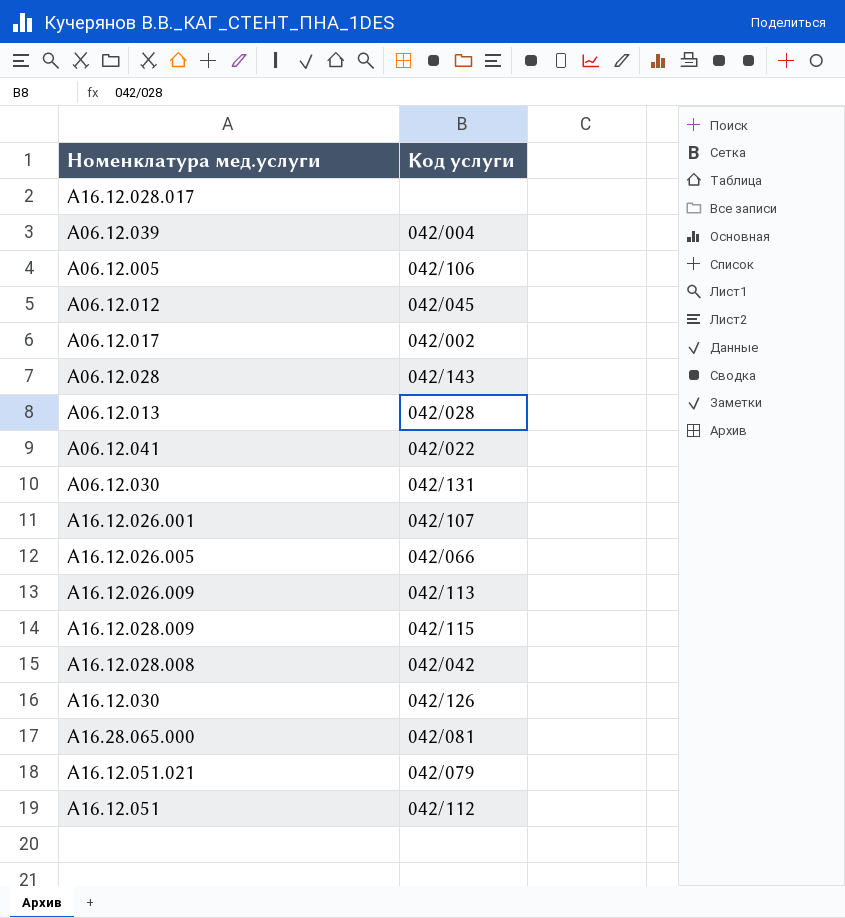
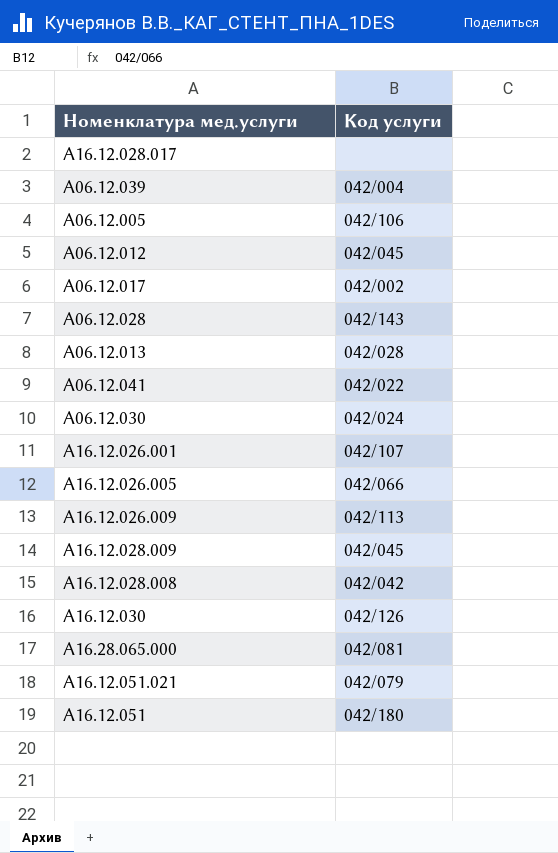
A06.12.030 | Код услуги: 042/131 -> 042/024
A16.12.028.009 | Код услуги: 042/115 -> 042/045
A16.12.051 | Код услуги: 042/112 -> 042/180

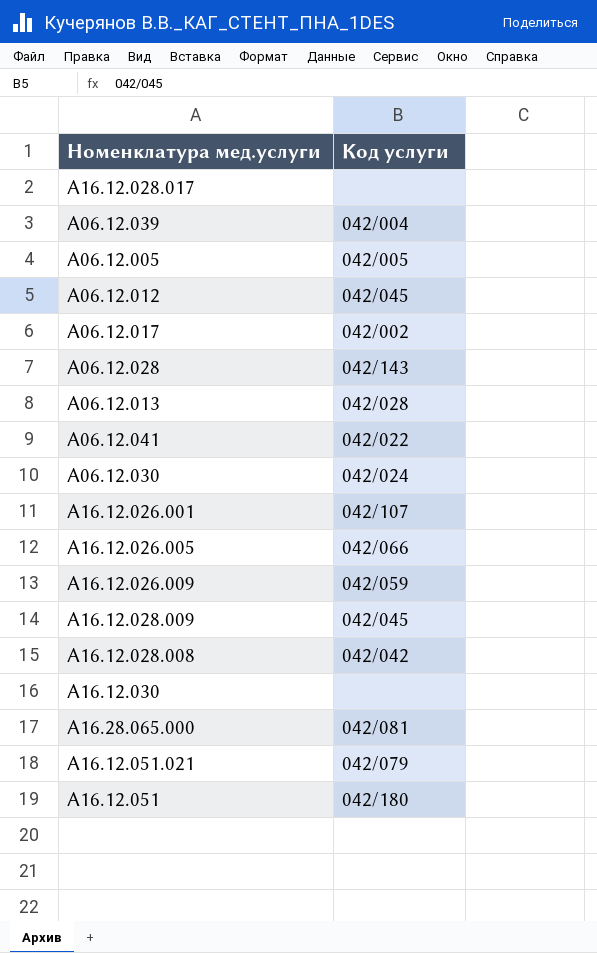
A06.12.005 | Код услуги: 042/106 -> 042/005
A16.12.026.009 | Код услуги: 042/113 -> 042/059
A16.12.030 | Код услуги: 042/126 -> none

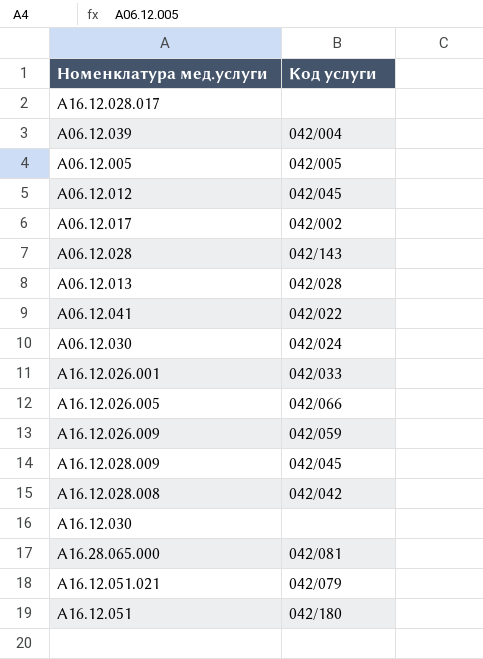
A16.12.026.001 | Код услуги: 042/107 -> 042/033

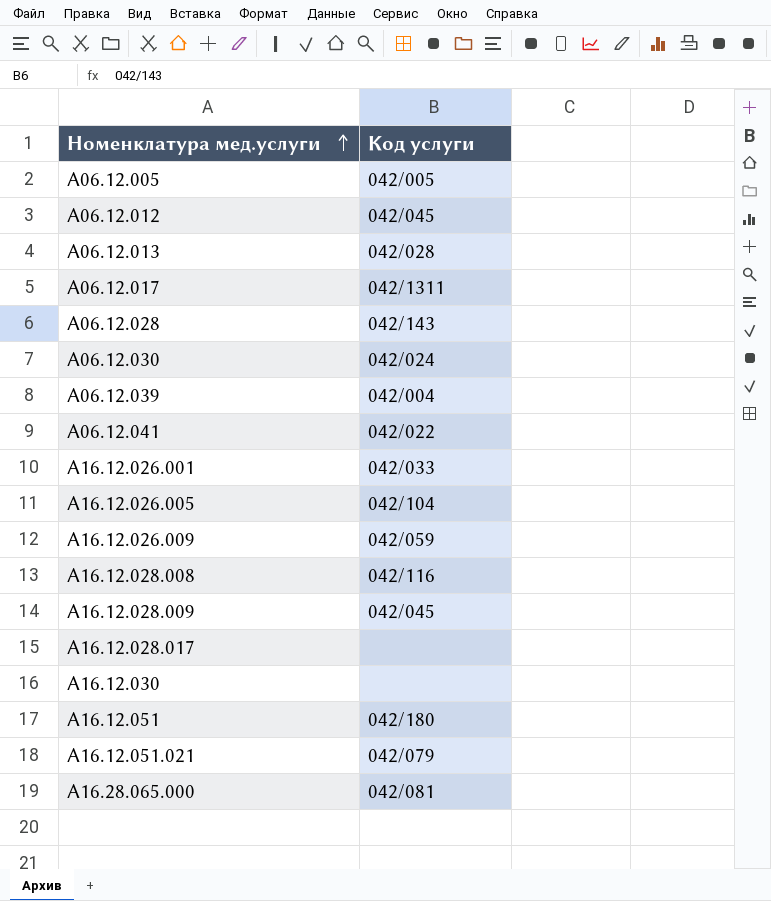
row order: none -> Номенклатура мед.услуги ascending
A06.12.017 | Код услуги: 042/002 -> 042/1311
A16.12.026.005 | Код услуги: 042/066 -> 042/104
A16.12.028.008 | Код услуги: 042/042 -> 042/116

